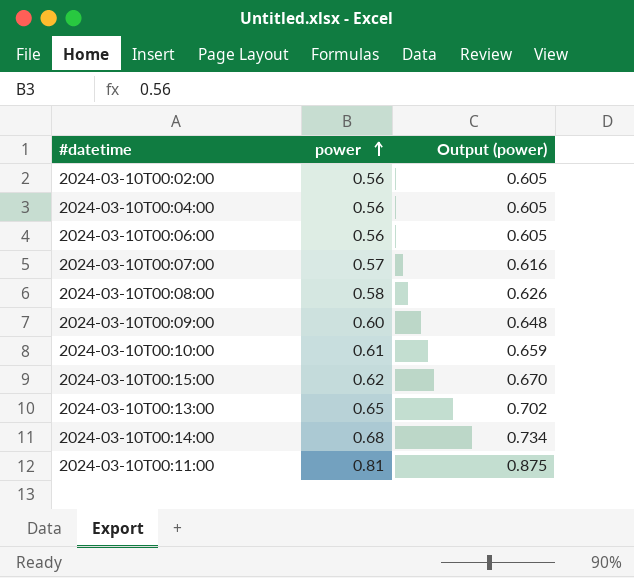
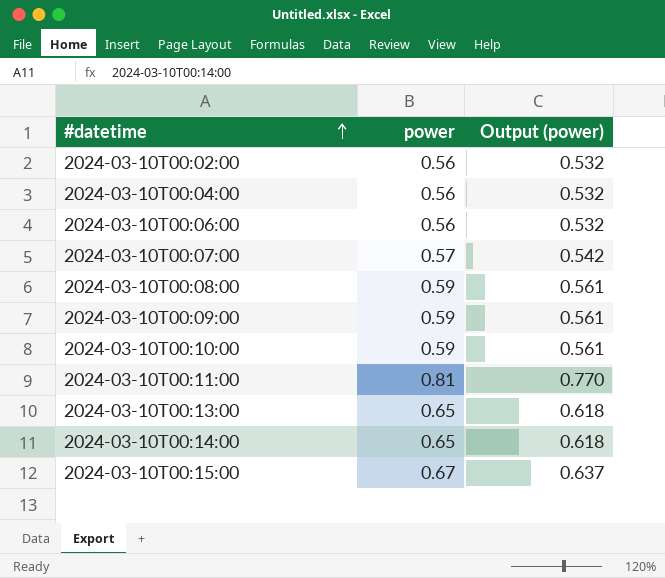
row order: power ascending -> #datetime ascending
column Output (power) | formula: [power] * 1.08 -> [power] * 0.95
2024-03-10T00:08:00 | power: 0.58 -> 0.59
2024-03-10T00:09:00 | power: 0.60 -> 0.59
2024-03-10T00:10:00 | power: 0.61 -> 0.59
2024-03-10T00:14:00 | power: 0.68 -> 0.65
2024-03-10T00:15:00 | power: 0.62 -> 0.67

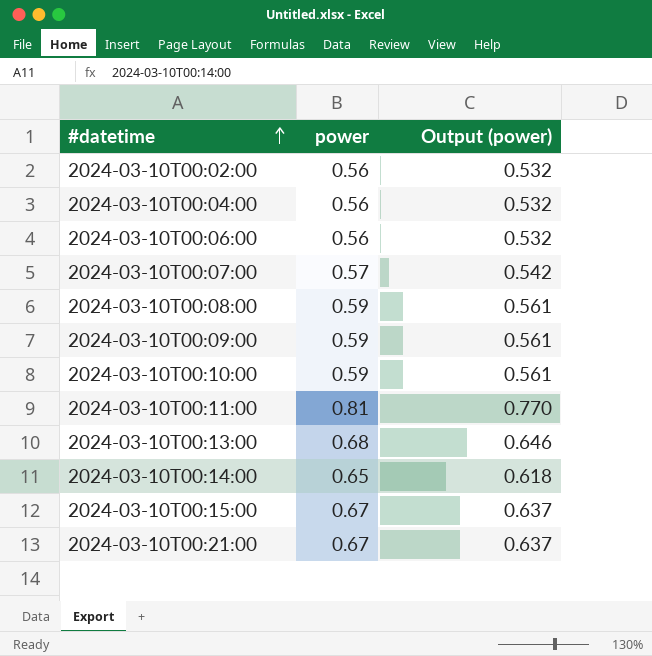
2024-03-10T00:13:00 | power: 0.65 -> 0.68
2024-03-10T00:13:00 | Output (power): 0.618 -> 0.646
row 2024-03-10T00:21:00: none -> 0.67 | 0.637

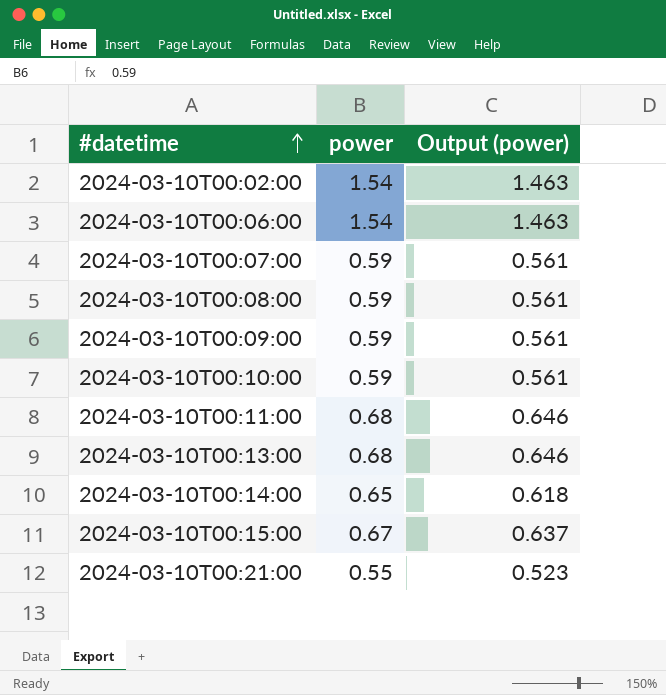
row 2024-03-10T00:04:00: 0.56 | 0.532 -> none
2024-03-10T00:02:00 | power: 0.56 -> 1.54
2024-03-10T00:02:00 | Output (power): 0.532 -> 1.463
2024-03-10T00:06:00 | power: 0.56 -> 1.54
2024-03-10T00:06:00 | Output (power): 0.532 -> 1.463
2024-03-10T00:07:00 | power: 0.57 -> 0.59
2024-03-10T00:07:00 | Output (power): 0.542 -> 0.561
2024-03-10T00:11:00 | power: 0.81 -> 0.68
2024-03-10T00:11:00 | Output (power): 0.770 -> 0.646
2024-03-10T00:21:00 | power: 0.67 -> 0.55
2024-03-10T00:21:00 | Output (power): 0.637 -> 0.523

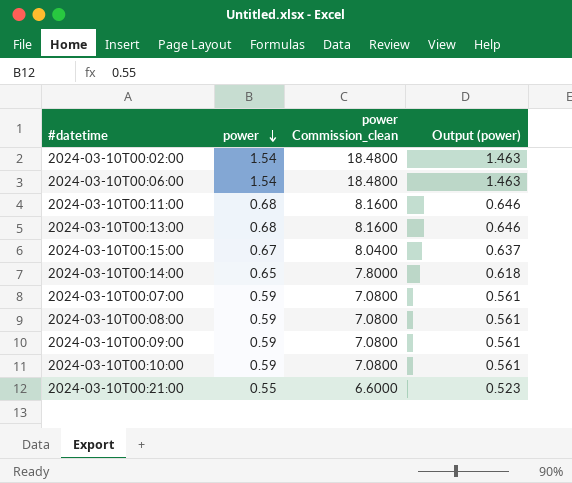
row order: #datetime ascending -> power descending
column power Commission_clean | formula: none -> [power] * 12

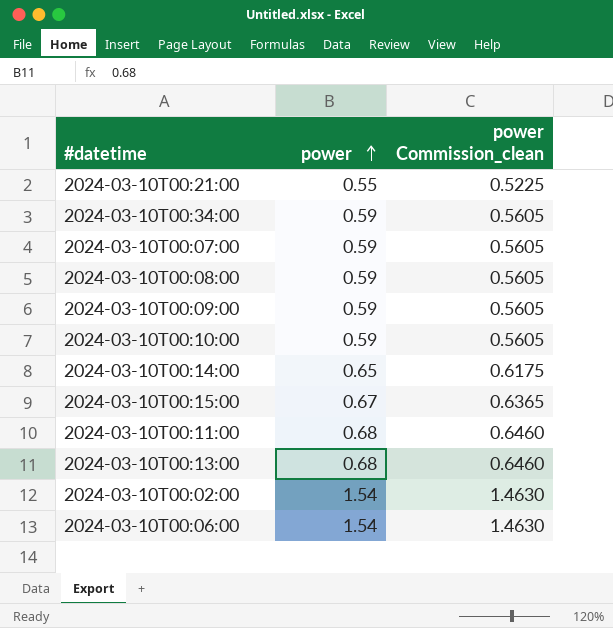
row order: power descending -> power ascending
column Output (power) | formula: [power] * 0.95 -> none
column power Commission_clean | formula: [power] * 12 -> [power] * 0.95
row 2024-03-10T00:34:00: none -> 0.59 | 0.5605

